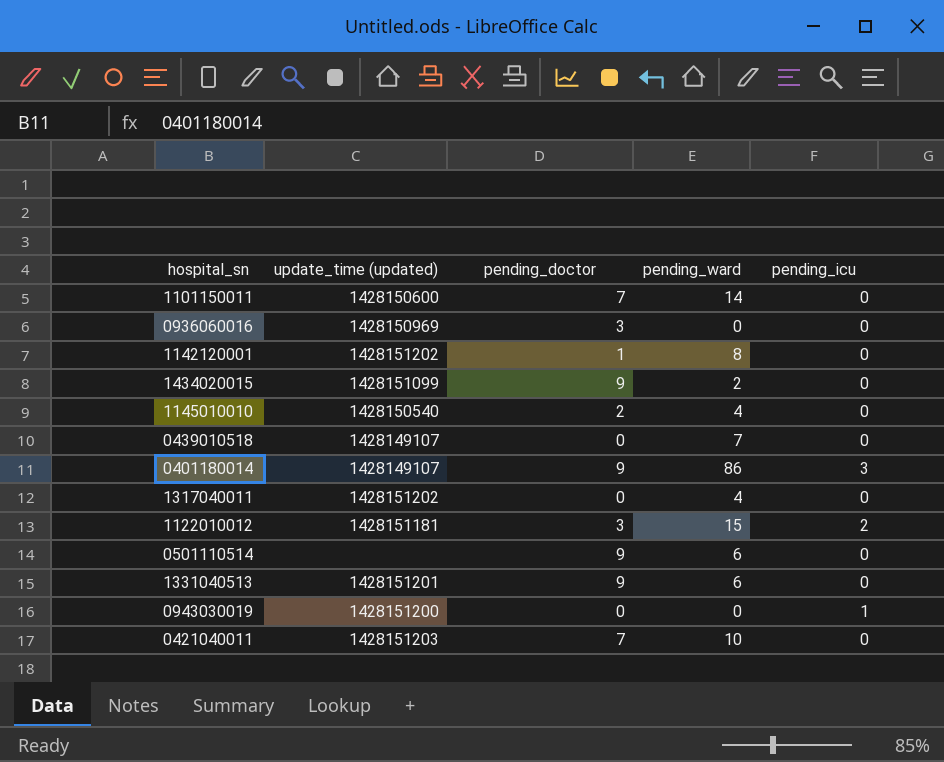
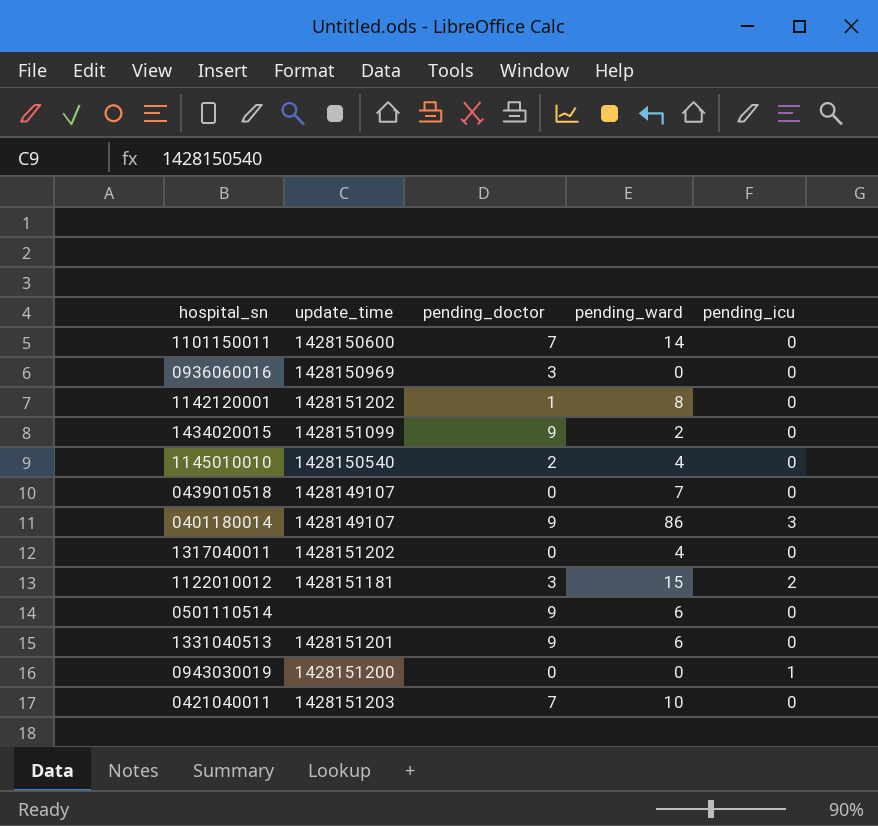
column name: update_time (updated) -> update_time

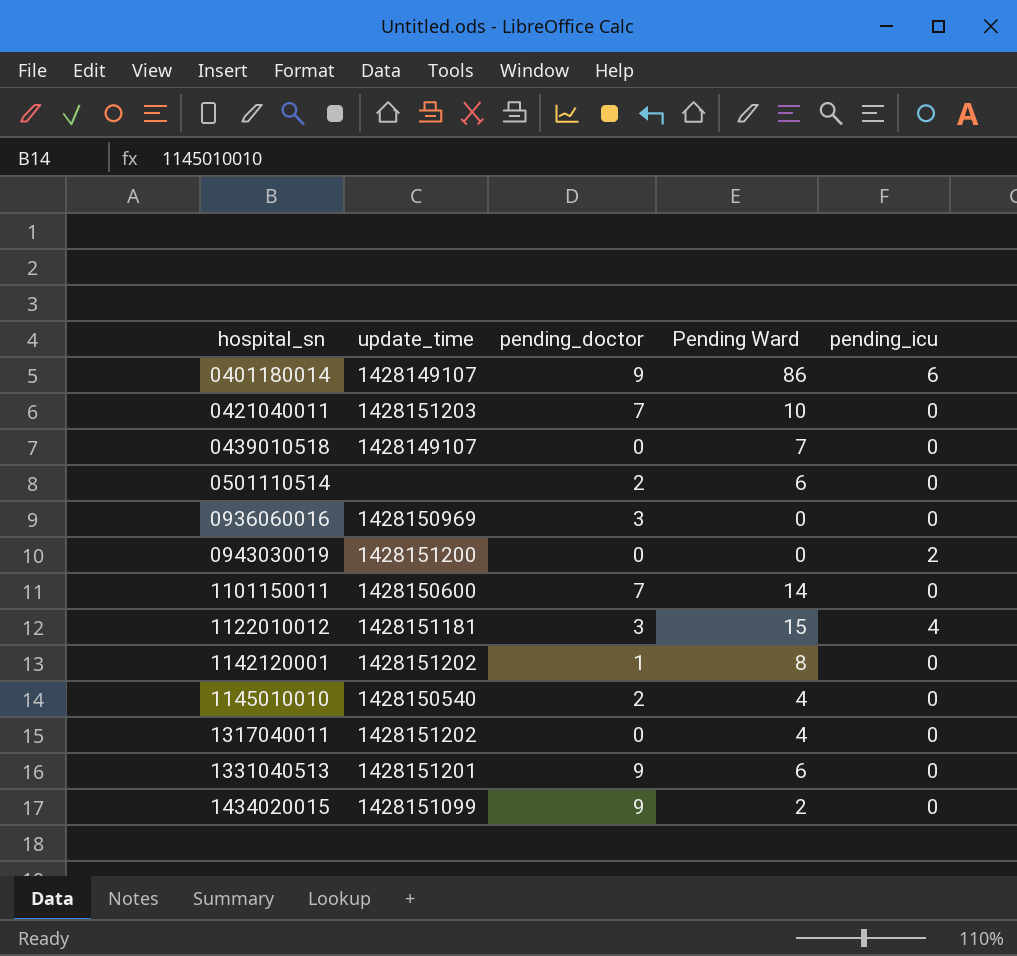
row order: none -> hospital_sn ascending
column name: pending_ward -> Pending Ward
0401180014 | pending_icu: 3 -> 6
0501110514 | pending_doctor: 9 -> 2
0943030019 | pending_icu: 1 -> 2
1122010012 | pending_icu: 2 -> 4

